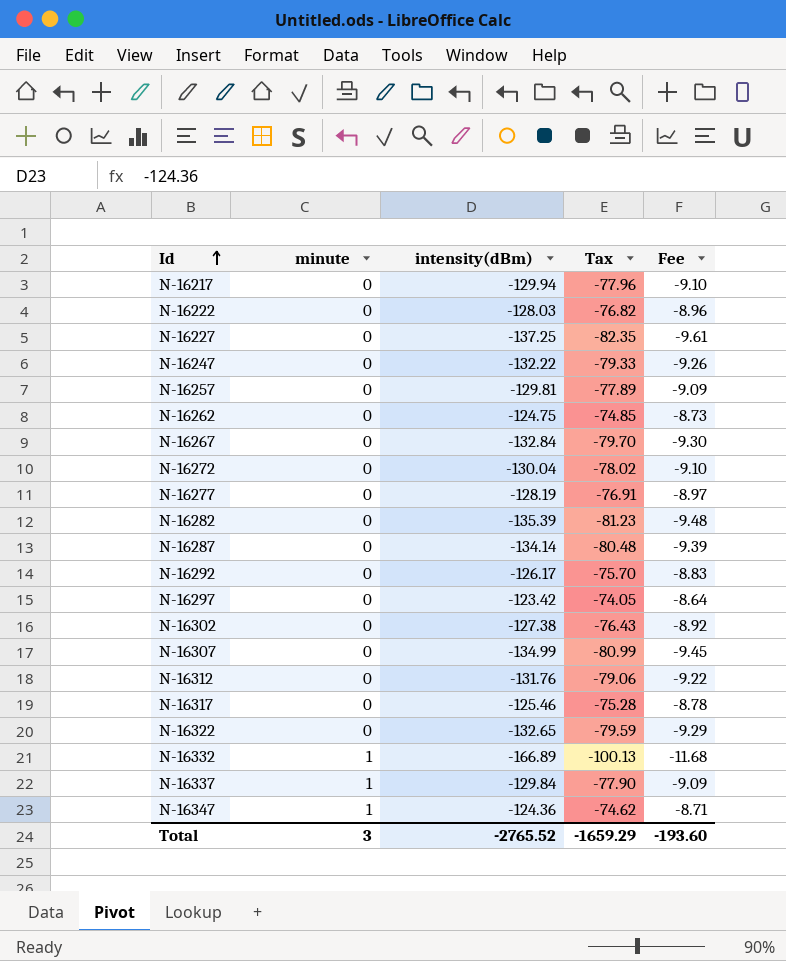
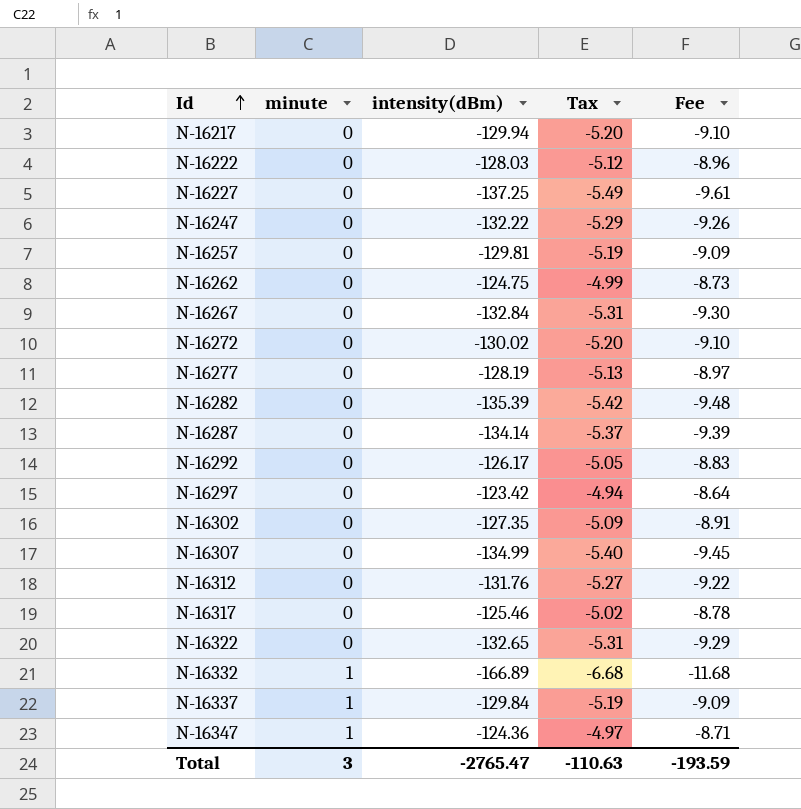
column Tax | formula: [intensity(dBm)] * 0.6 -> [intensity(dBm)] * 0.04
N-16272 | intensity(dBm): -130.04 -> -130.02
N-16302 | intensity(dBm): -127.38 -> -127.35
N-16302 | Fee: -8.92 -> -8.91
Total | intensity(dBm): -2765.52 -> -2765.47
Total | Tax: -1659.29 -> -110.63
Total | Fee: -193.60 -> -193.59

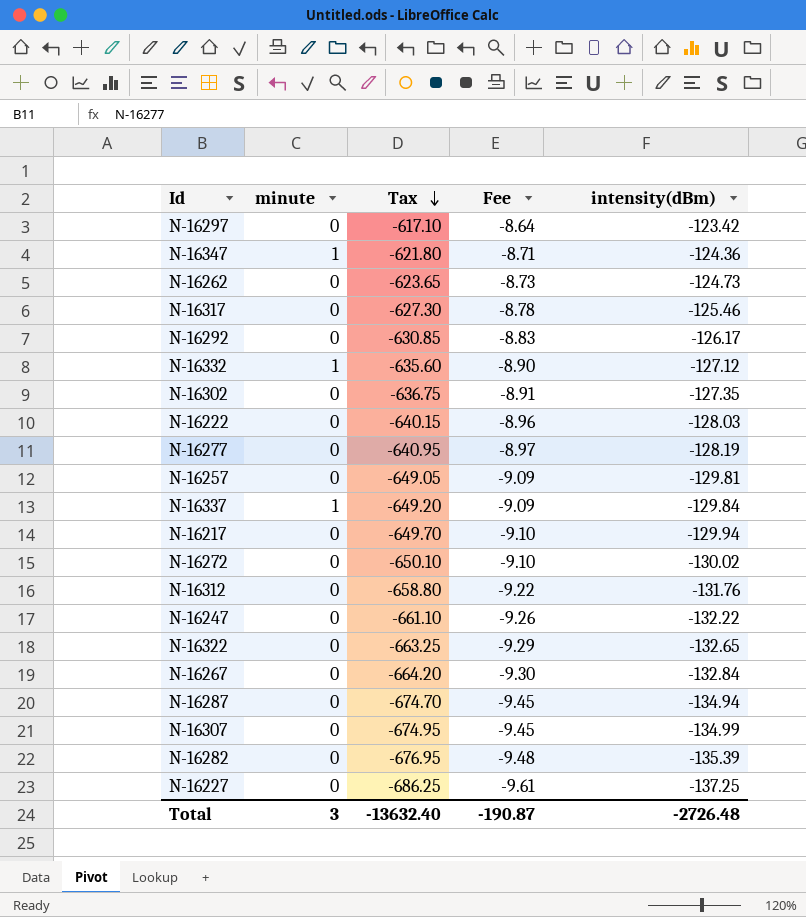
row order: Id ascending -> Tax descending
column Tax | formula: [intensity(dBm)] * 0.04 -> [intensity(dBm)] * 5
column intensity(dBm) | position: 3 -> 5
N-16262 | intensity(dBm): -124.75 -> -124.73
N-16332 | Fee: -11.68 -> -8.90
N-16332 | intensity(dBm): -166.89 -> -127.12
N-16287 | Fee: -9.39 -> -9.45
N-16287 | intensity(dBm): -134.14 -> -134.94
Total | Tax: -110.63 -> -13632.40
Total | Fee: -193.59 -> -190.87
Total | intensity(dBm): -2765.47 -> -2726.48

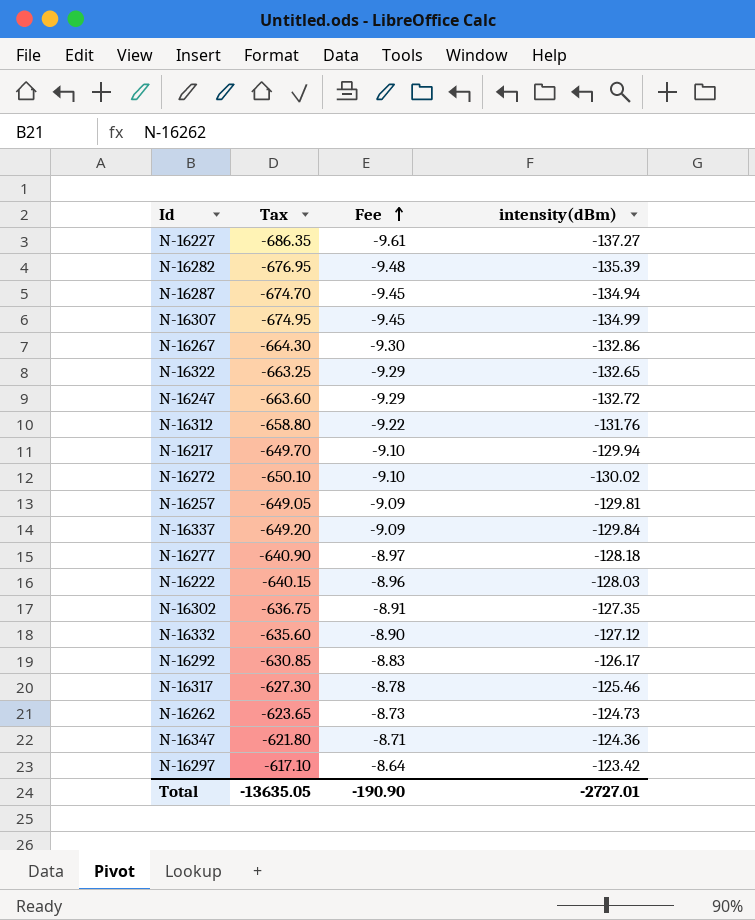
row order: Tax descending -> Fee ascending
column minute | position: 2 -> none
N-16227 | Tax: -686.25 -> -686.35
N-16227 | intensity(dBm): -137.25 -> -137.27
N-16267 | Tax: -664.20 -> -664.30
N-16267 | intensity(dBm): -132.84 -> -132.86
N-16247 | Tax: -661.10 -> -663.60
N-16247 | Fee: -9.26 -> -9.29
N-16247 | intensity(dBm): -132.22 -> -132.72
N-16277 | Tax: -640.95 -> -640.90
N-16277 | intensity(dBm): -128.19 -> -128.18
Total | Tax: -13632.40 -> -13635.05
Total | Fee: -190.87 -> -190.90
Total | intensity(dBm): -2726.48 -> -2727.01

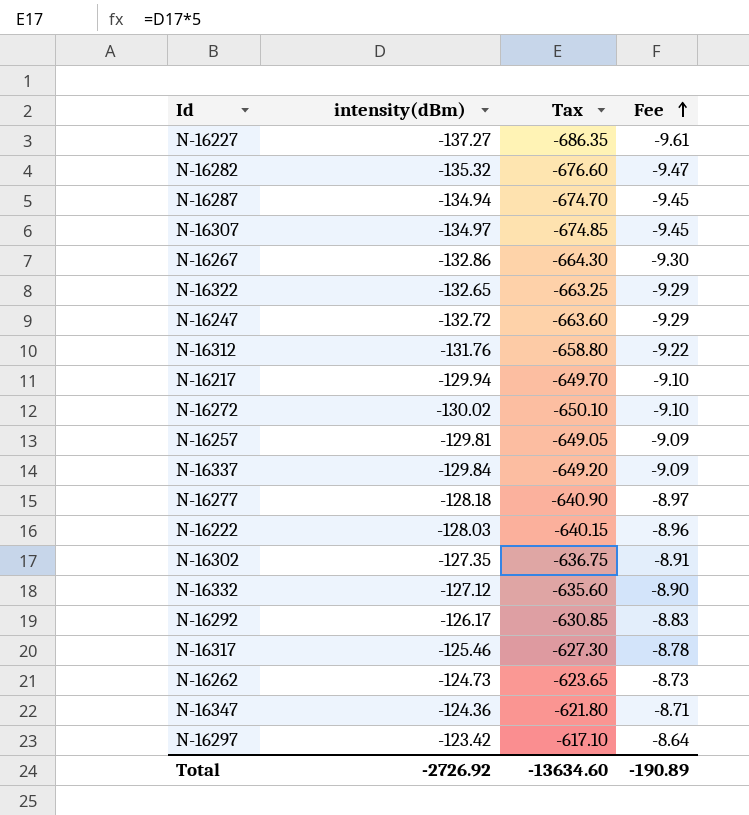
column intensity(dBm) | position: 4 -> 2
N-16282 | intensity(dBm): -135.39 -> -135.32
N-16282 | Tax: -676.95 -> -676.60
N-16282 | Fee: -9.48 -> -9.47
N-16307 | intensity(dBm): -134.99 -> -134.97
N-16307 | Tax: -674.95 -> -674.85
Total | intensity(dBm): -2727.01 -> -2726.92
Total | Tax: -13635.05 -> -13634.60
Total | Fee: -190.90 -> -190.89

